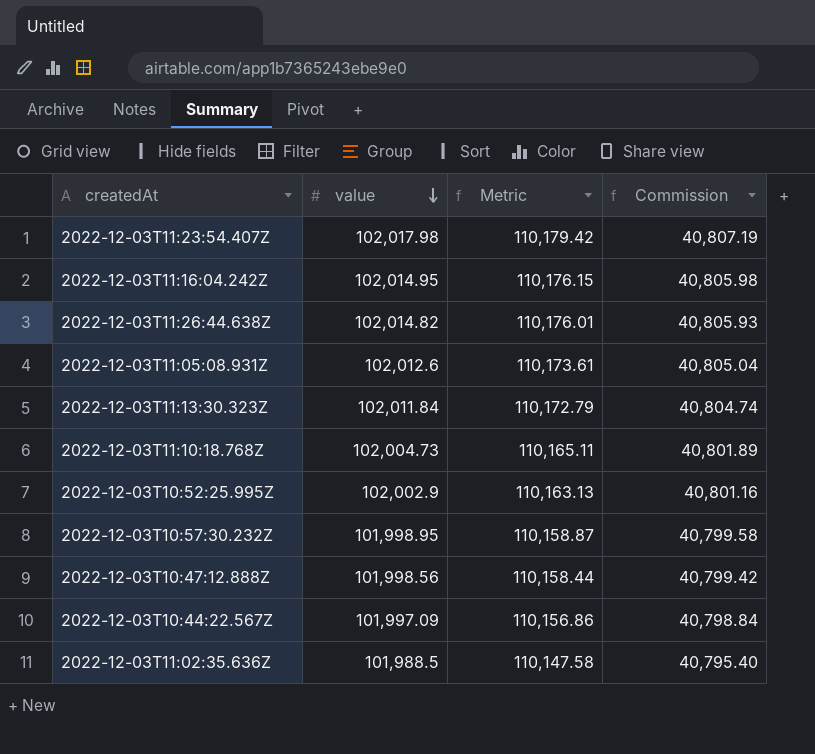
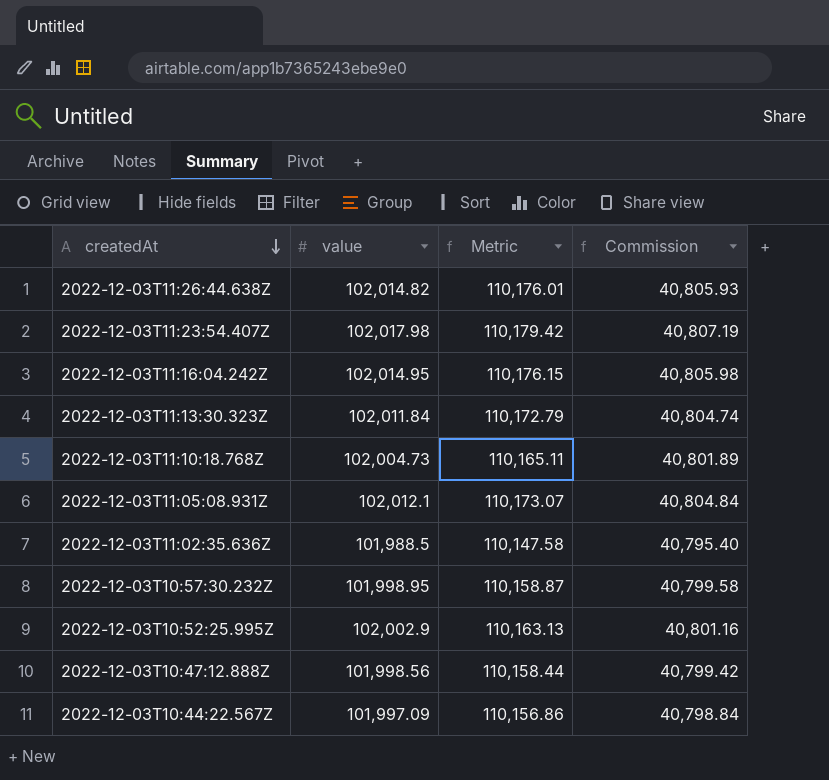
row order: value descending -> createdAt descending
2022-12-03T11:05:08.931Z | value: 102,012.6 -> 102,012.1
2022-12-03T11:05:08.931Z | Metric: 110,173.61 -> 110,173.07
2022-12-03T11:05:08.931Z | Commission: 40,805.04 -> 40,804.84

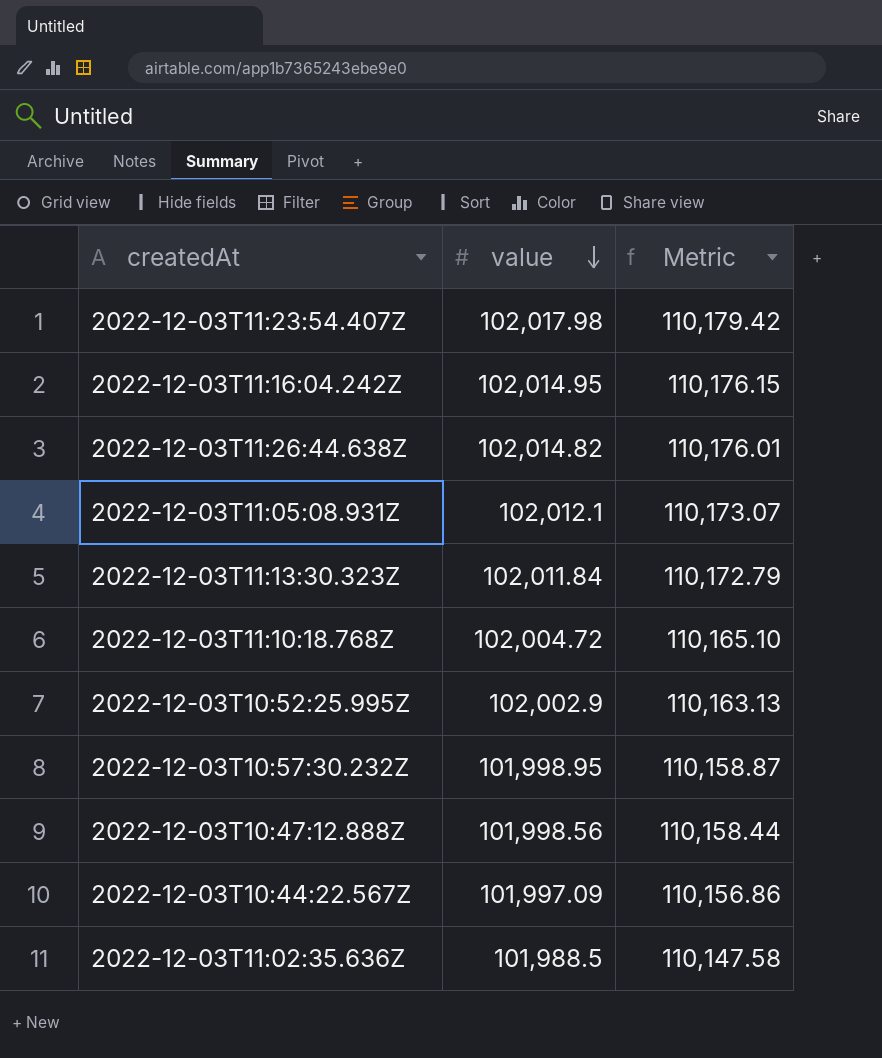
row order: createdAt descending -> value descending
column Commission | formula: [value] * 0.4 -> none
2022-12-03T11:10:18.768Z | value: 102,004.73 -> 102,004.72
2022-12-03T11:10:18.768Z | Metric: 110,165.11 -> 110,165.10

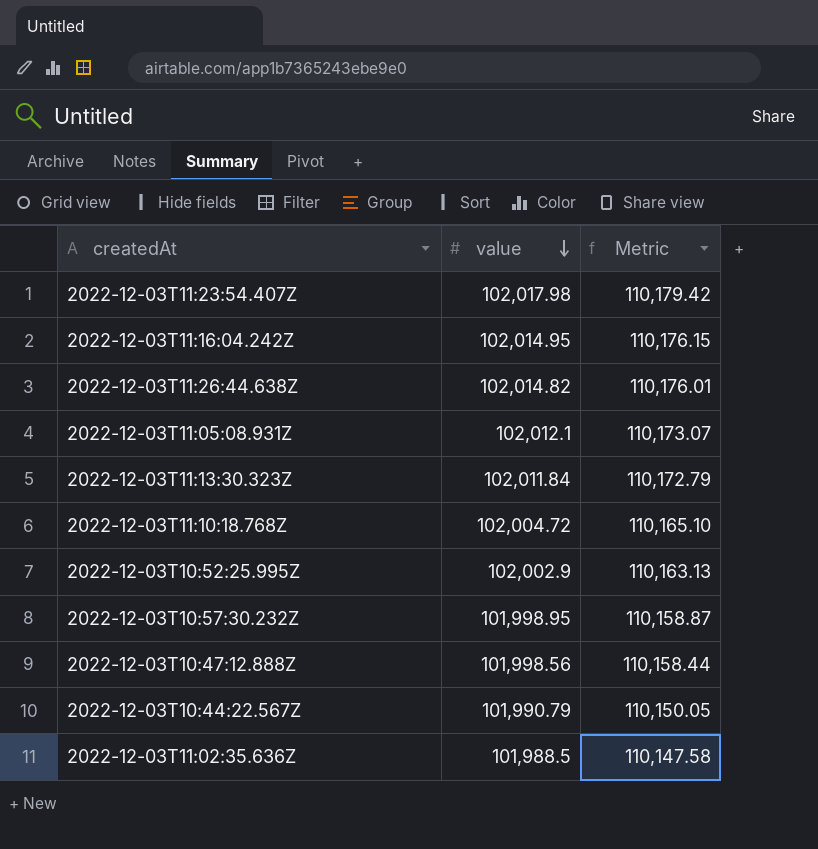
2022-12-03T10:44:22.567Z | value: 101,997.09 -> 101,990.79
2022-12-03T10:44:22.567Z | Metric: 110,156.86 -> 110,150.05

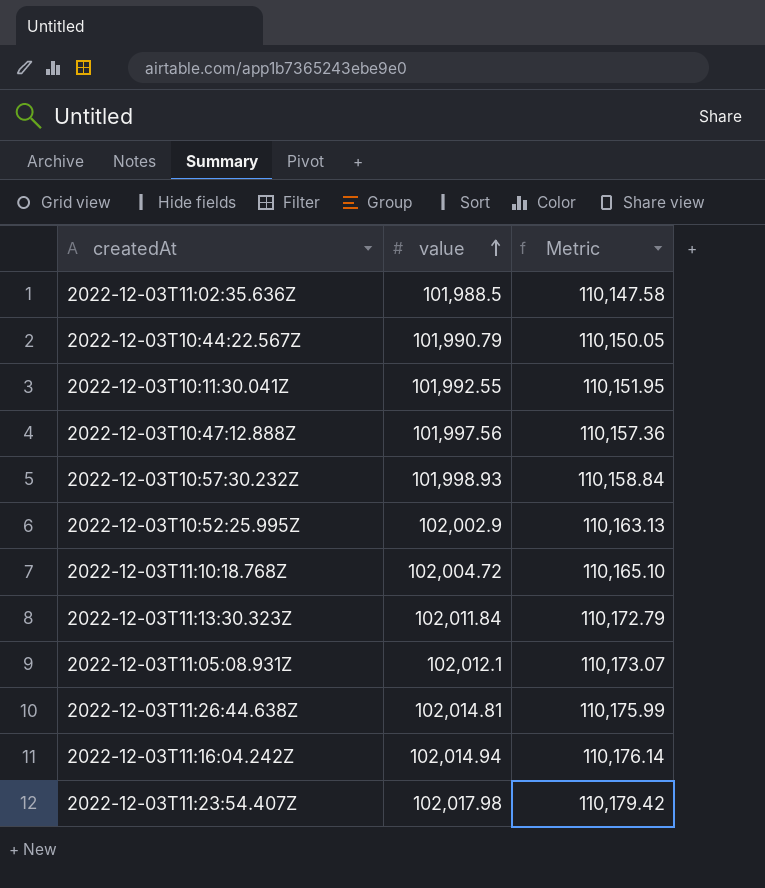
row order: value descending -> value ascending
row 2022-12-03T10:11:30.041Z: none -> 101,992.55 | 110,151.95
2022-12-03T10:47:12.888Z | value: 101,998.56 -> 101,997.56
2022-12-03T10:47:12.888Z | Metric: 110,158.44 -> 110,157.36
2022-12-03T10:57:30.232Z | value: 101,998.95 -> 101,998.93
2022-12-03T10:57:30.232Z | Metric: 110,158.87 -> 110,158.84
2022-12-03T11:26:44.638Z | value: 102,014.82 -> 102,014.81
2022-12-03T11:26:44.638Z | Metric: 110,176.01 -> 110,175.99
2022-12-03T11:16:04.242Z | value: 102,014.95 -> 102,014.94
2022-12-03T11:16:04.242Z | Metric: 110,176.15 -> 110,176.14

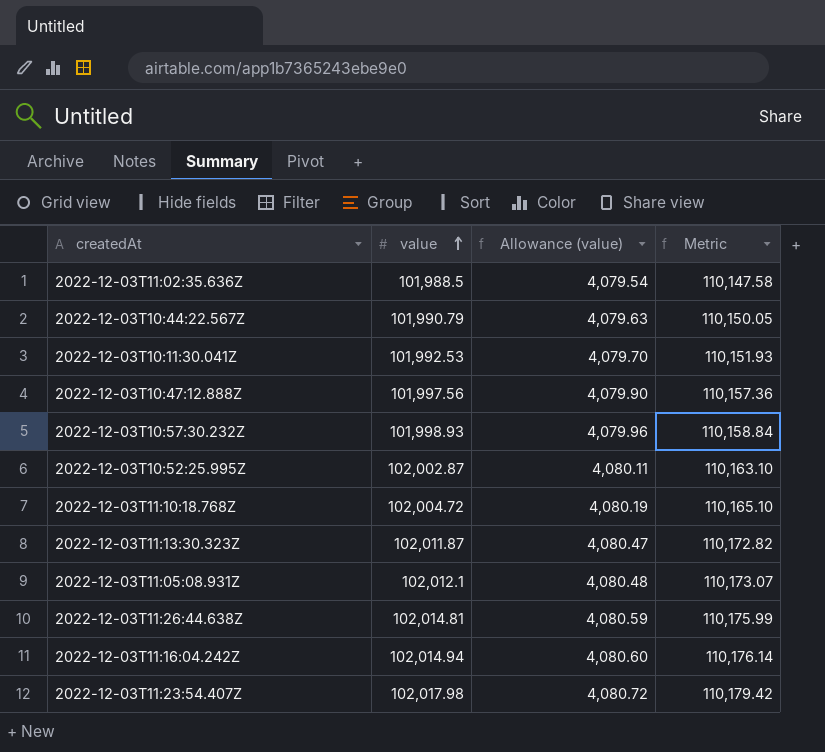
column Allowance (value) | formula: none -> [value] * 0.04
2022-12-03T10:11:30.041Z | value: 101,992.55 -> 101,992.53
2022-12-03T10:11:30.041Z | Metric: 110,151.95 -> 110,151.93
2022-12-03T10:52:25.995Z | value: 102,002.9 -> 102,002.87
2022-12-03T10:52:25.995Z | Metric: 110,163.13 -> 110,163.10
2022-12-03T11:13:30.323Z | value: 102,011.84 -> 102,011.87
2022-12-03T11:13:30.323Z | Metric: 110,172.79 -> 110,172.82

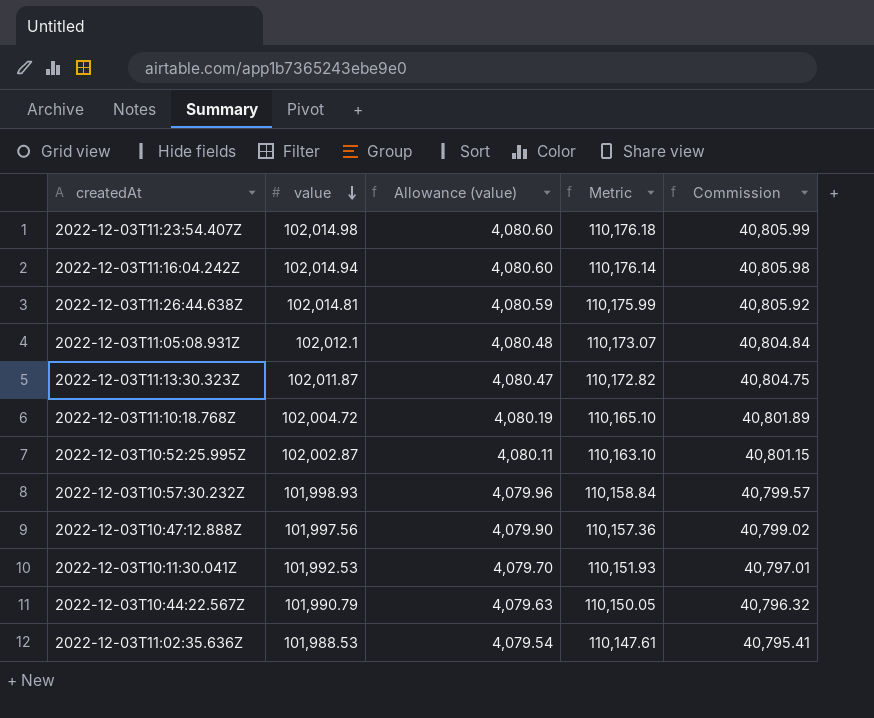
row order: value ascending -> value descending
column Commission | formula: none -> [value] * 0.4
2022-12-03T11:23:54.407Z | value: 102,017.98 -> 102,014.98
2022-12-03T11:23:54.407Z | Allowance (value): 4,080.72 -> 4,080.60
2022-12-03T11:23:54.407Z | Metric: 110,179.42 -> 110,176.18
2022-12-03T11:02:35.636Z | value: 101,988.5 -> 101,988.53
2022-12-03T11:02:35.636Z | Metric: 110,147.58 -> 110,147.61

